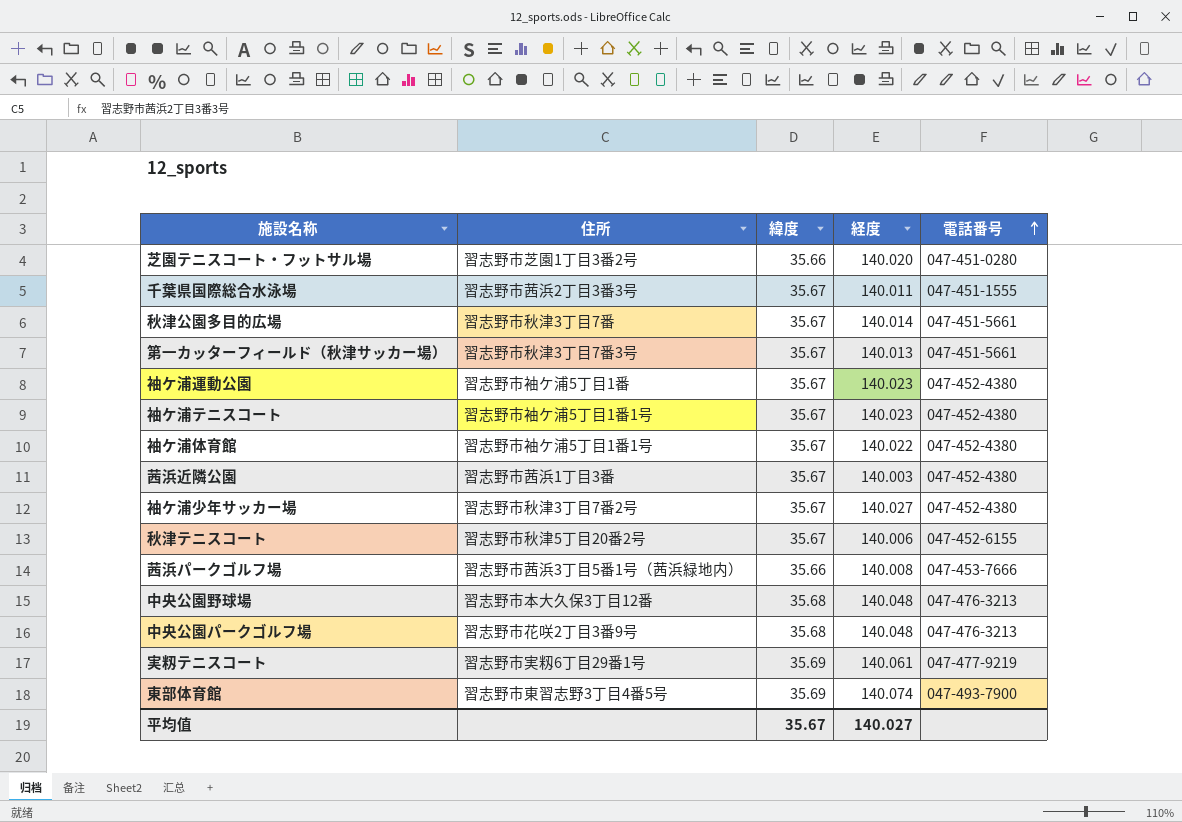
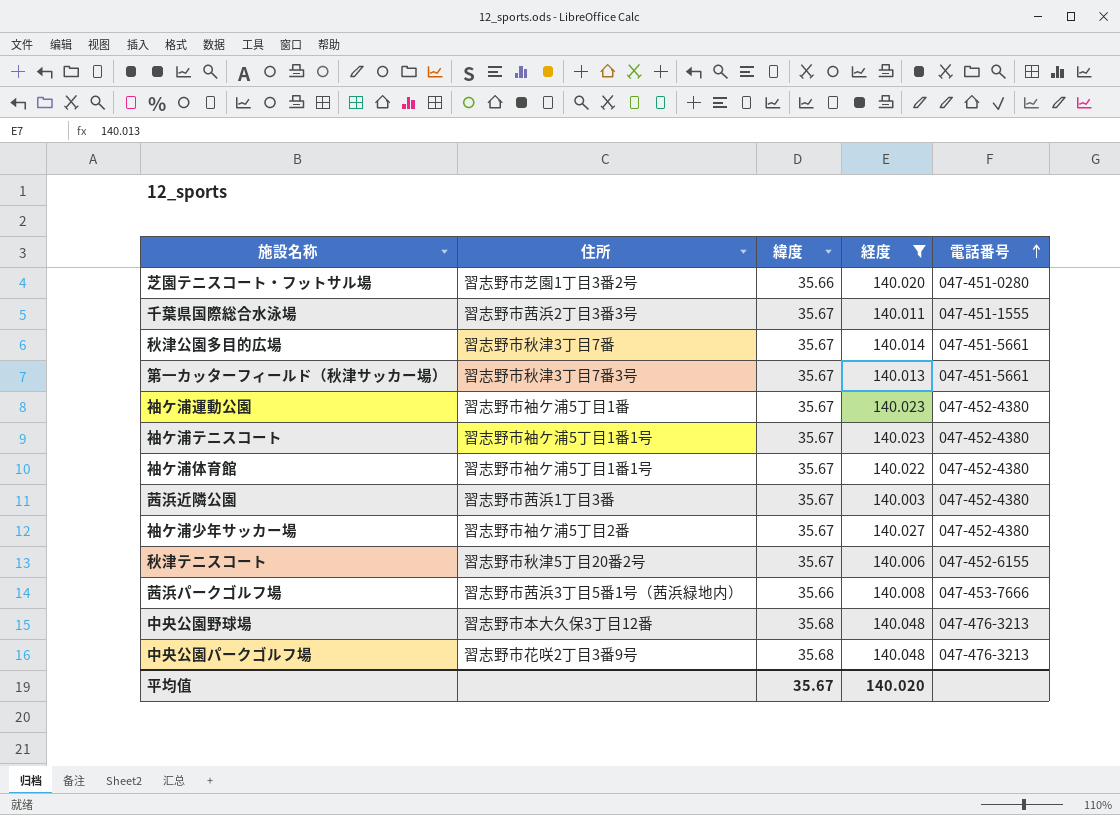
filter: none -> 経度 <= 140.048
袖ケ浦少年サッカー場 | 住所: 習志野市秋津3丁目7番2号 -> 習志野市袖ケ浦5丁目2番
平均值 | 経度: 140.027 -> 140.020

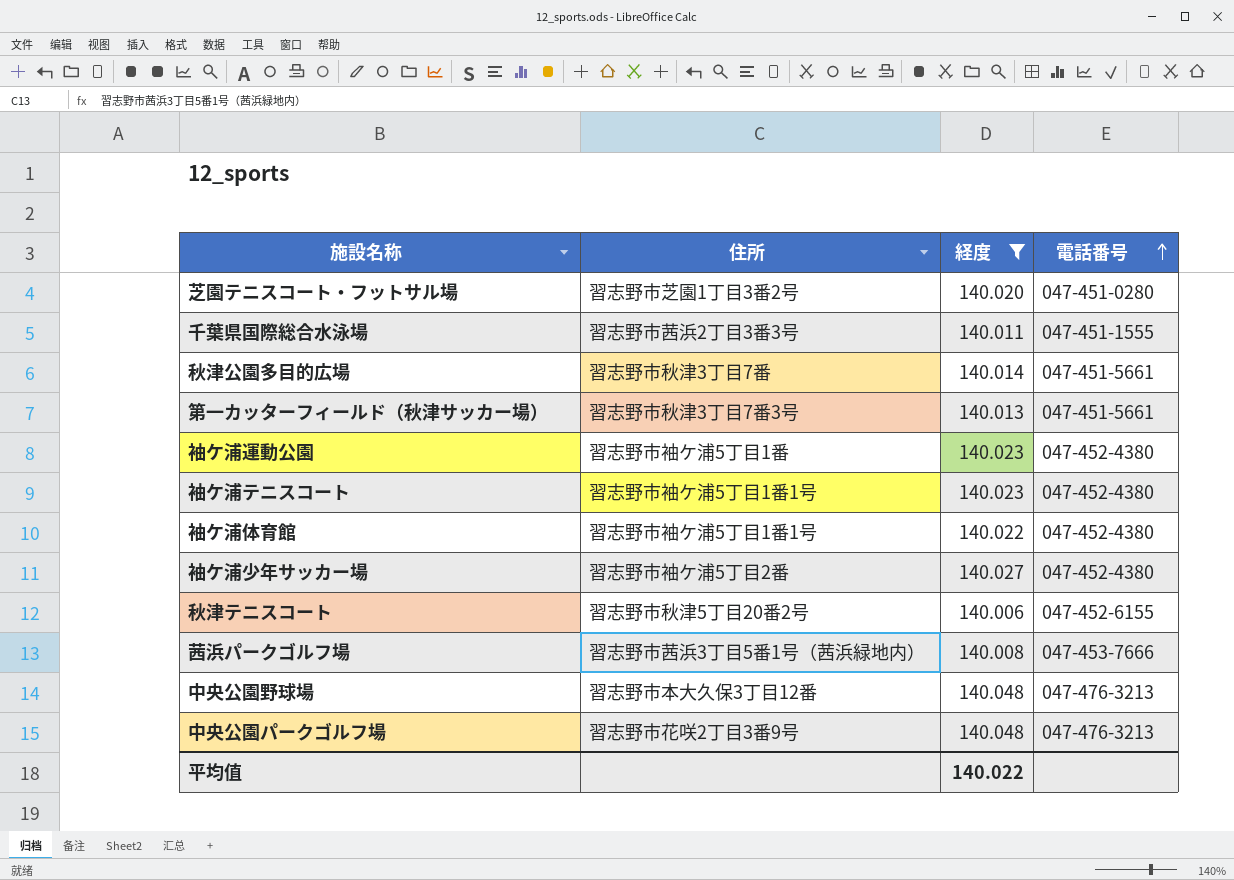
column 緯度 | position: 3 -> none
row 茜浜近隣公園: 習志野市茜浜1丁目3番 | 35.67 | 140.003 | 047-452-4380 -> none
平均值 | 経度: 140.020 -> 140.022

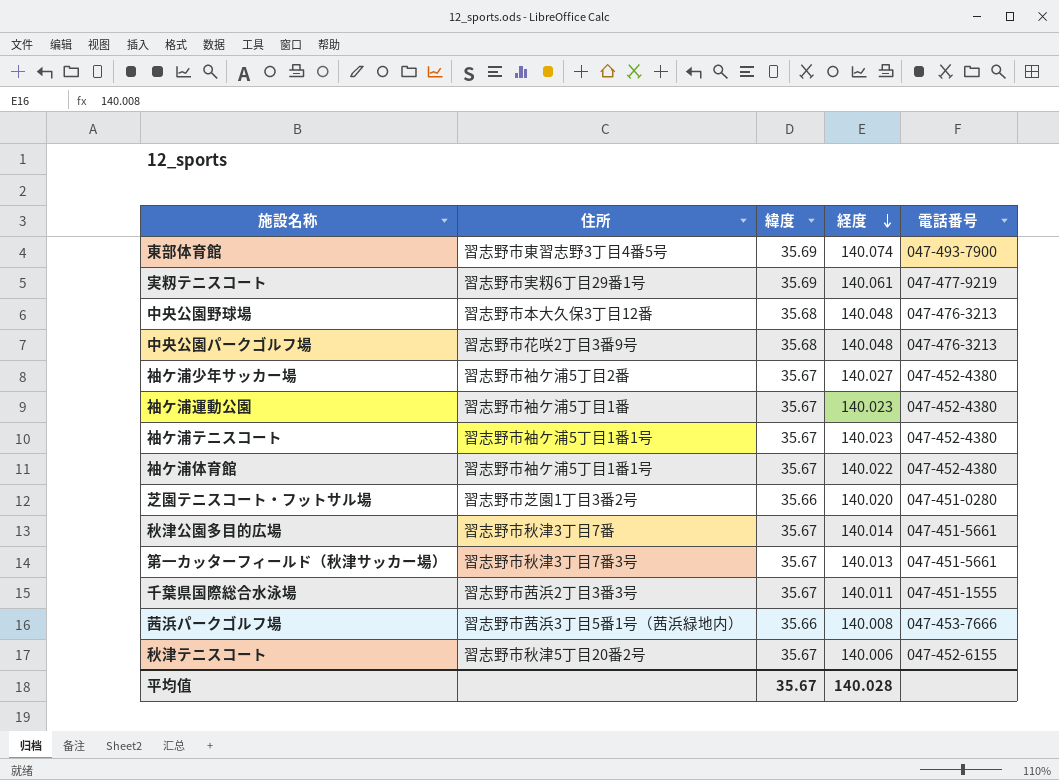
filter: 経度 <= 140.048 -> none
row order: 電話番号 ascending -> 経度 descending
column 緯度 | position: none -> 3
平均值 | 経度: 140.022 -> 140.028

